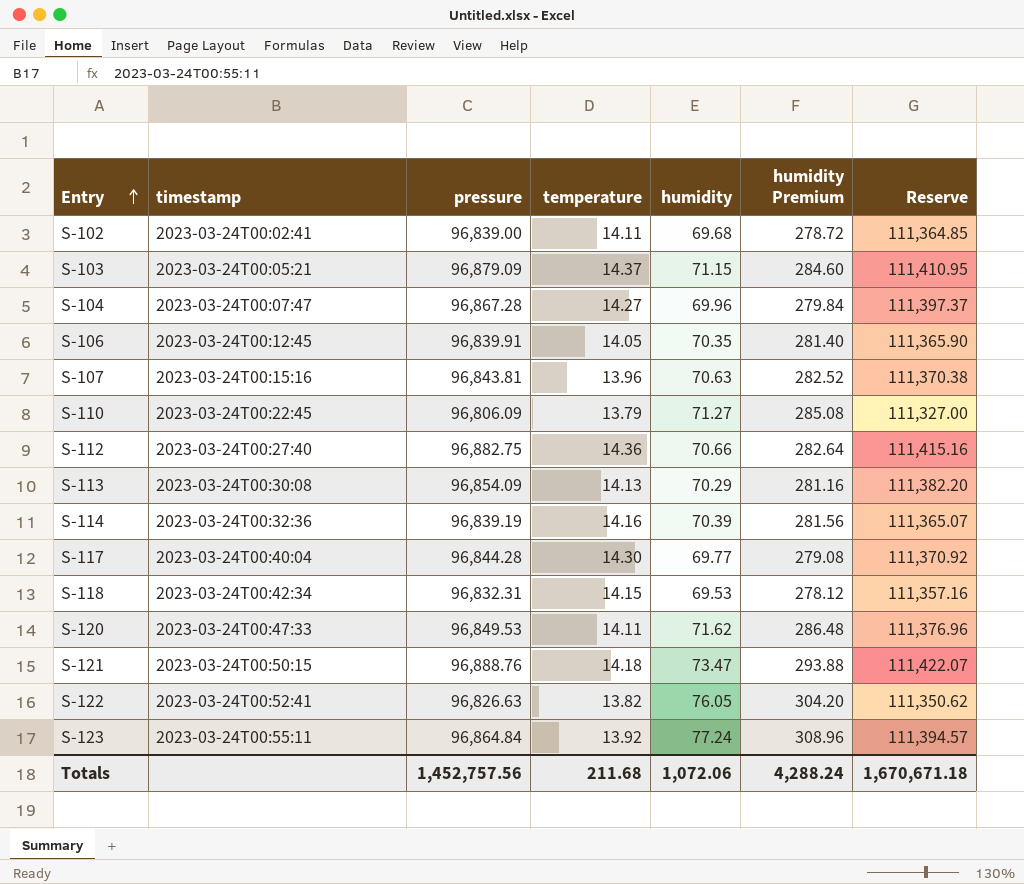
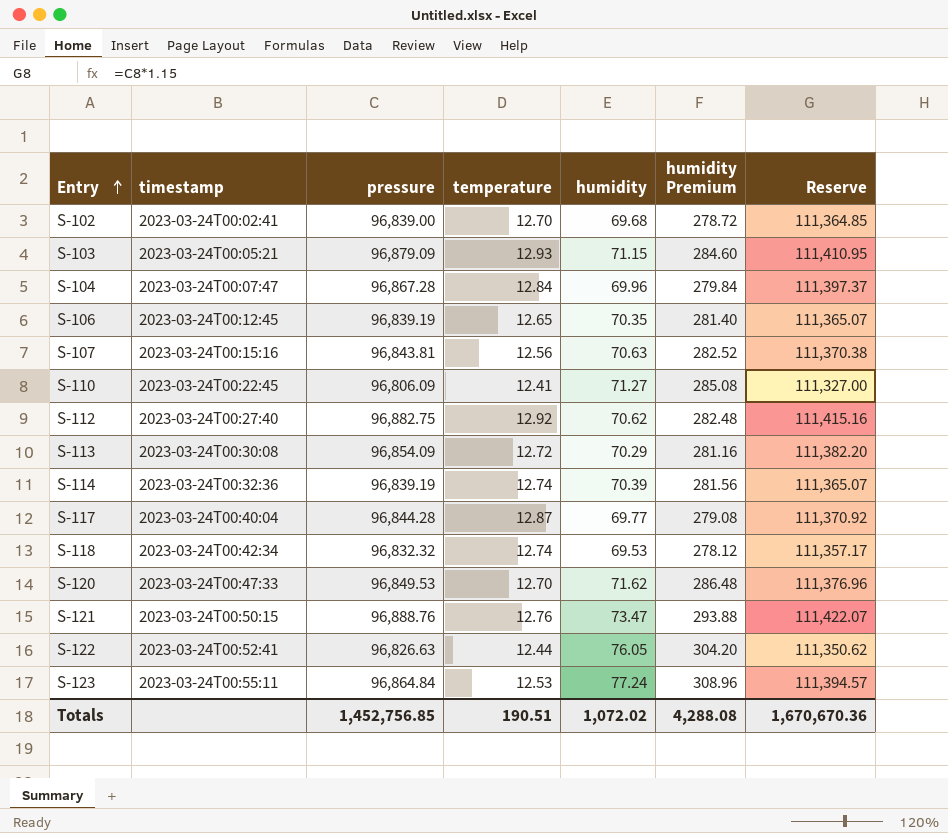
S-102 | temperature: 14.11 -> 12.70
S-103 | temperature: 14.37 -> 12.93
S-104 | temperature: 14.27 -> 12.84
S-106 | pressure: 96,839.91 -> 96,839.19
S-106 | temperature: 14.05 -> 12.65
S-106 | Reserve: 111,365.90 -> 111,365.07
S-107 | temperature: 13.96 -> 12.56
S-110 | temperature: 13.79 -> 12.41
S-112 | temperature: 14.36 -> 12.92
S-112 | humidity: 70.66 -> 70.62
S-112 | humidity Premium: 282.64 -> 282.48
S-113 | temperature: 14.13 -> 12.72
S-114 | temperature: 14.16 -> 12.74
S-117 | temperature: 14.30 -> 12.87
S-118 | pressure: 96,832.31 -> 96,832.32
S-118 | temperature: 14.15 -> 12.74
S-118 | Reserve: 111,357.16 -> 111,357.17
S-120 | temperature: 14.11 -> 12.70
S-121 | temperature: 14.18 -> 12.76
S-122 | temperature: 13.82 -> 12.44
S-123 | temperature: 13.92 -> 12.53
Totals | pressure: 1,452,757.56 -> 1,452,756.85
Totals | temperature: 211.68 -> 190.51
Totals | humidity: 1,072.06 -> 1,072.02
Totals | humidity Premium: 4,288.24 -> 4,288.08
Totals | Reserve: 1,670,671.18 -> 1,670,670.36

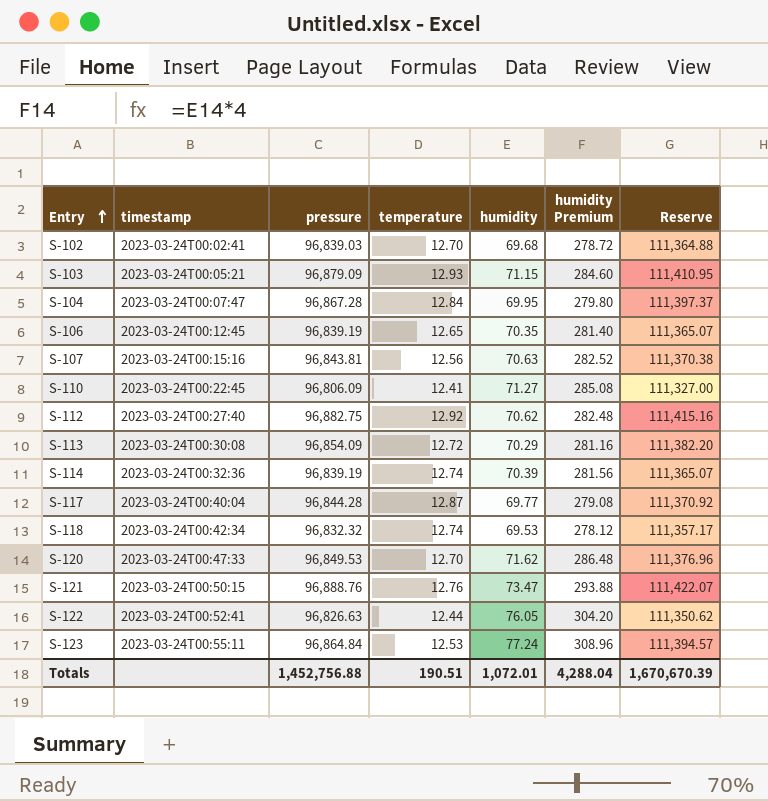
S-102 | pressure: 96,839.00 -> 96,839.03
S-102 | Reserve: 111,364.85 -> 111,364.88
S-104 | humidity: 69.96 -> 69.95
S-104 | humidity Premium: 279.84 -> 279.80
Totals | pressure: 1,452,756.85 -> 1,452,756.88
Totals | humidity: 1,072.02 -> 1,072.01
Totals | humidity Premium: 4,288.08 -> 4,288.04
Totals | Reserve: 1,670,670.36 -> 1,670,670.39

